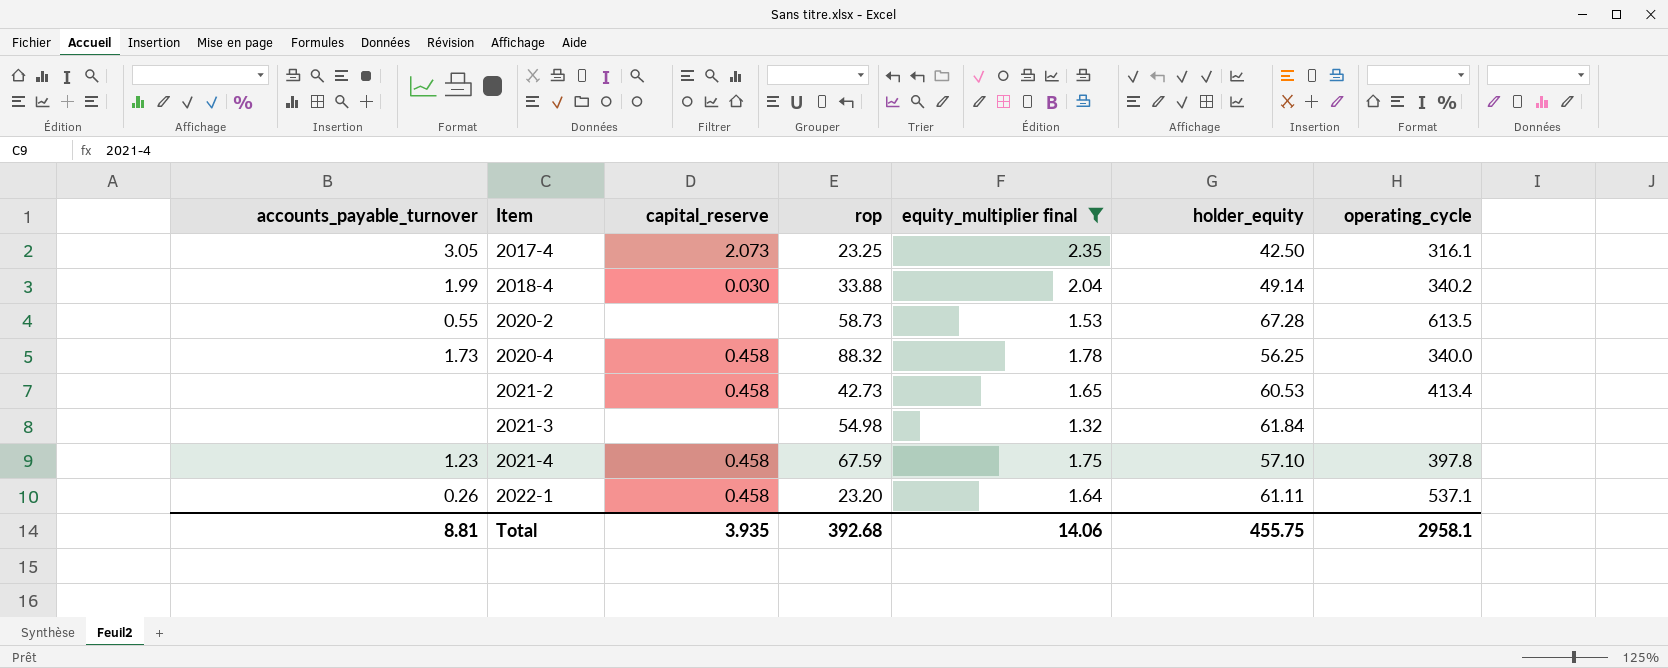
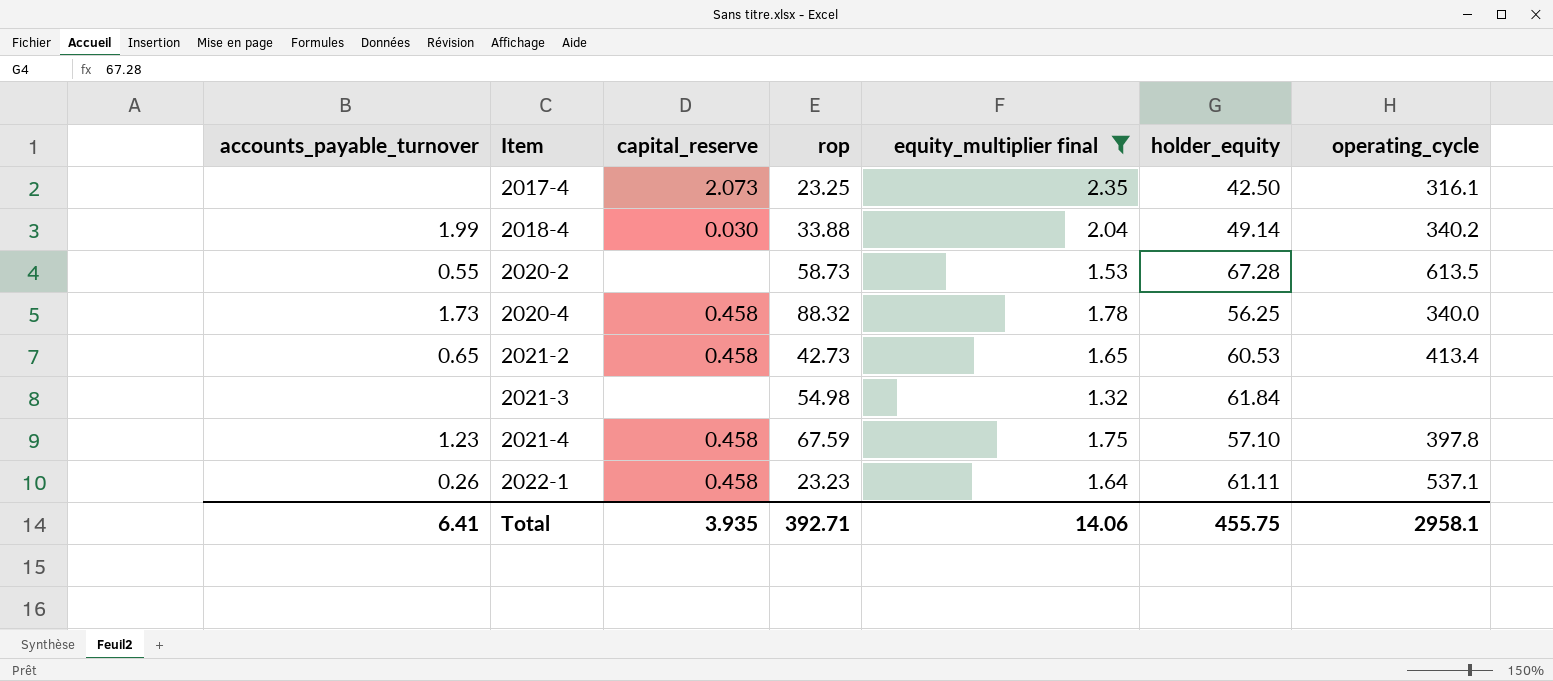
2017-4 | accounts_payable_turnover: 3.05 -> none
2021-2 | accounts_payable_turnover: none -> 0.65
2022-1 | rop: 23.20 -> 23.23
Total | accounts_payable_turnover: 8.81 -> 6.41
Total | rop: 392.68 -> 392.71

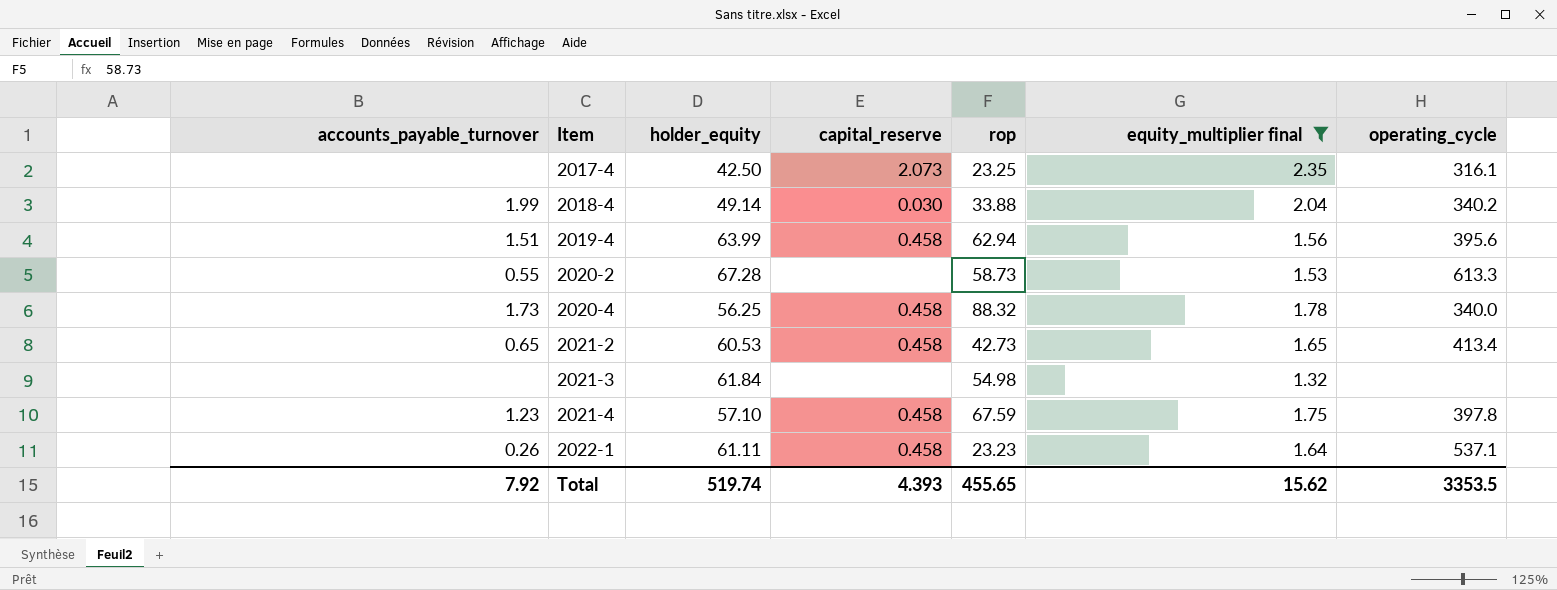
column holder_equity | position: 6 -> 3
row 2019-4: none -> 1.51 | 63.99 | 0.458 | 62.94 | 1.56 | 395.6
2020-2 | operating_cycle: 613.5 -> 613.3
Total | accounts_payable_turnover: 6.41 -> 7.92
Total | holder_equity: 455.75 -> 519.74
Total | capital_reserve: 3.935 -> 4.393
Total | rop: 392.71 -> 455.65
Total | equity_multiplier final: 14.06 -> 15.62
Total | operating_cycle: 2958.1 -> 3353.5

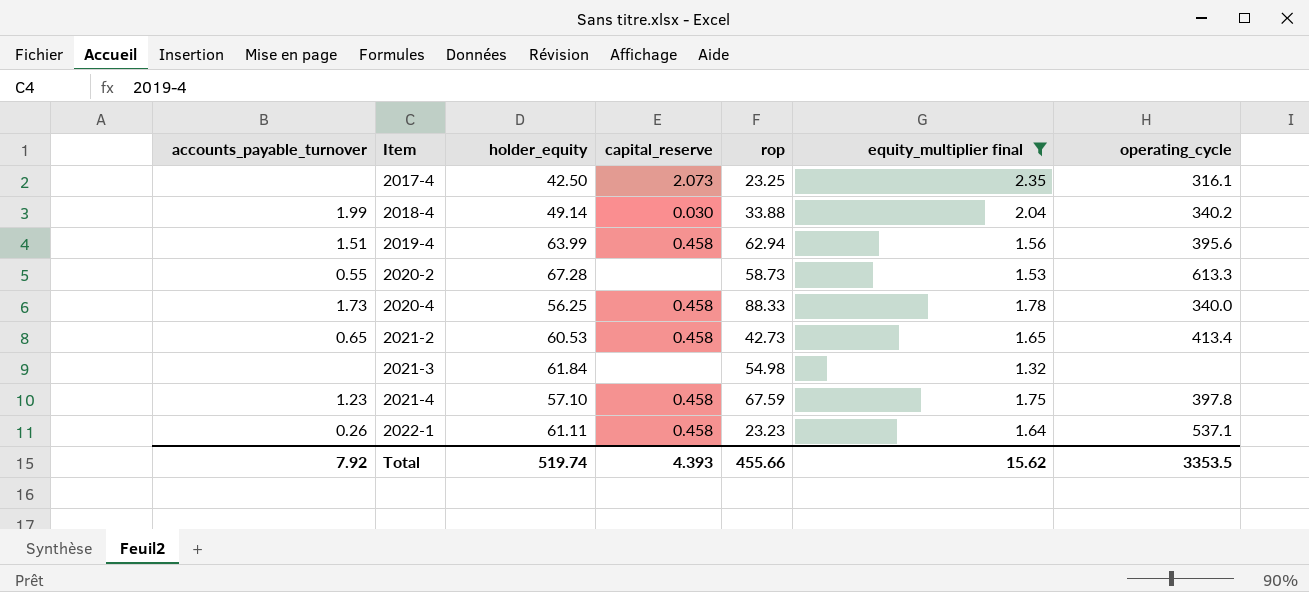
2020-4 | rop: 88.32 -> 88.33
Total | rop: 455.65 -> 455.66

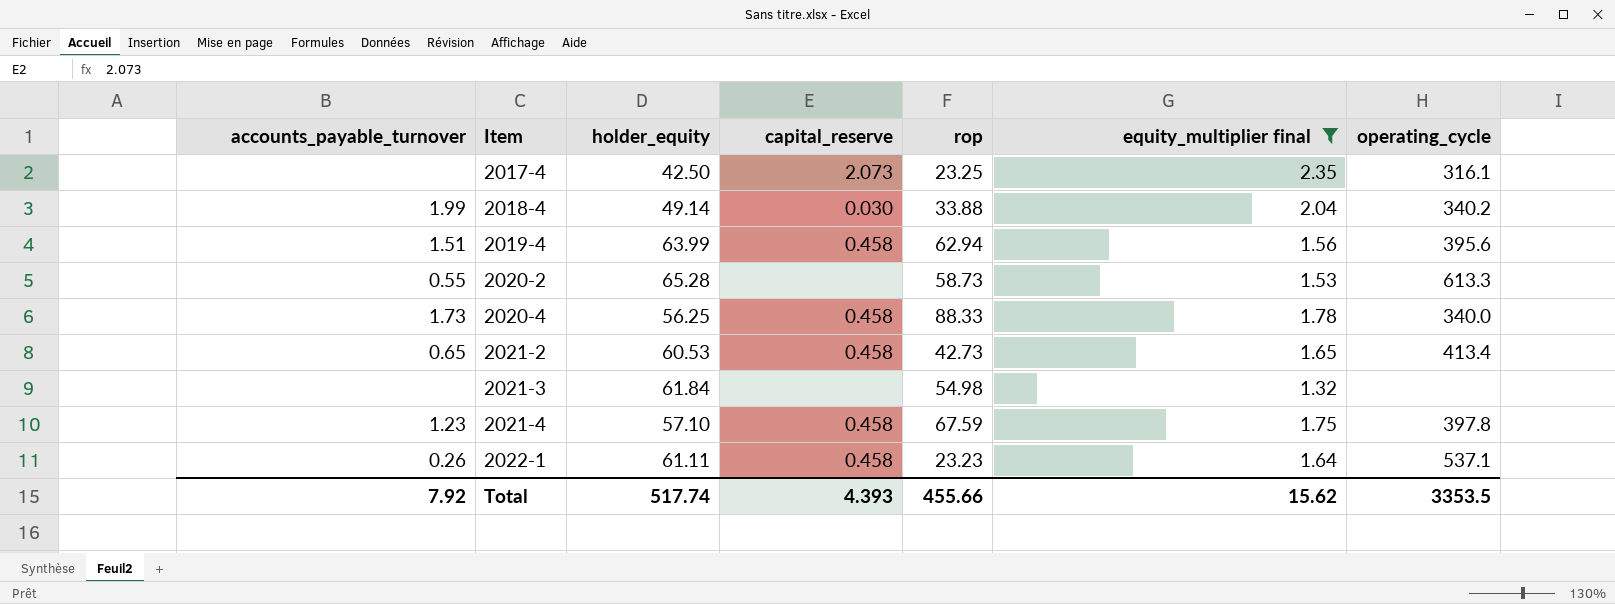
2020-2 | holder_equity: 67.28 -> 65.28
Total | holder_equity: 519.74 -> 517.74

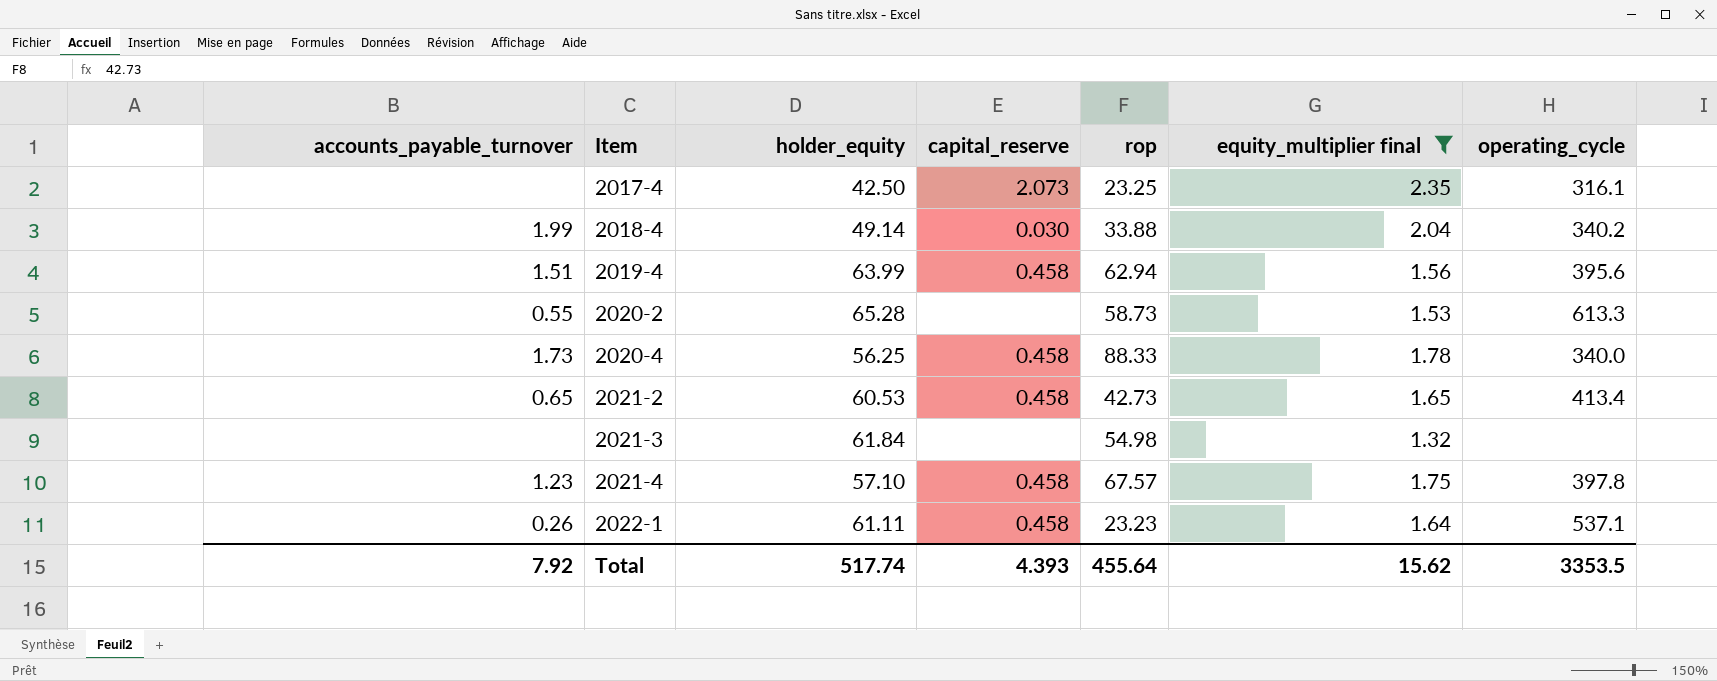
2021-4 | rop: 67.59 -> 67.57
Total | rop: 455.66 -> 455.64

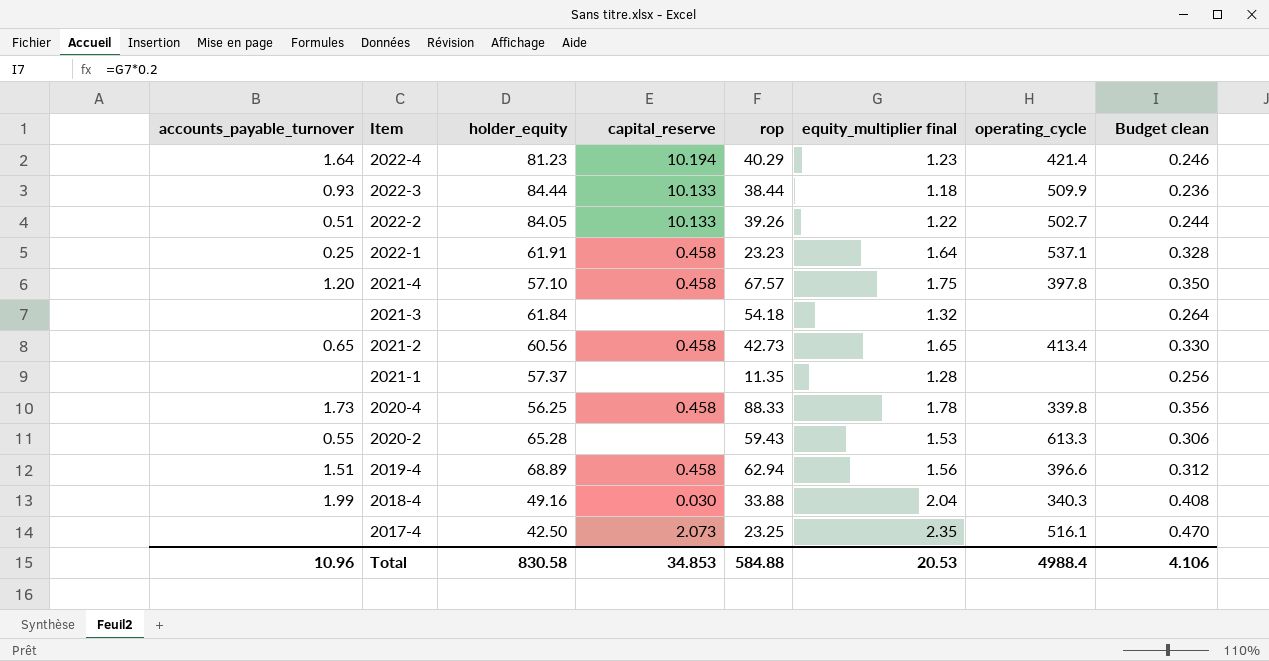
filter: equity_multiplier final >= 1.32 -> none
row order: Item ascending -> Item descending
column Budget clean | formula: none -> [equity_multiplier final] * 0.2
2022-1 | accounts_payable_turnover: 0.26 -> 0.25
2022-1 | holder_equity: 61.11 -> 61.91
2021-4 | accounts_payable_turnover: 1.23 -> 1.20
2021-3 | rop: 54.98 -> 54.18
2021-2 | holder_equity: 60.53 -> 60.56
2020-4 | operating_cycle: 340.0 -> 339.8
2020-2 | rop: 58.73 -> 59.43
2019-4 | holder_equity: 63.99 -> 68.89
2019-4 | operating_cycle: 395.6 -> 396.6
2018-4 | holder_equity: 49.14 -> 49.16
2018-4 | operating_cycle: 340.2 -> 340.3
2017-4 | operating_cycle: 316.1 -> 516.1
Total | accounts_payable_turnover: 7.92 -> 10.96
Total | holder_equity: 517.74 -> 830.58
Total | capital_reserve: 4.393 -> 34.853
Total | rop: 455.64 -> 584.88
Total | equity_multiplier final: 15.62 -> 20.53
Total | operating_cycle: 3353.5 -> 4988.4

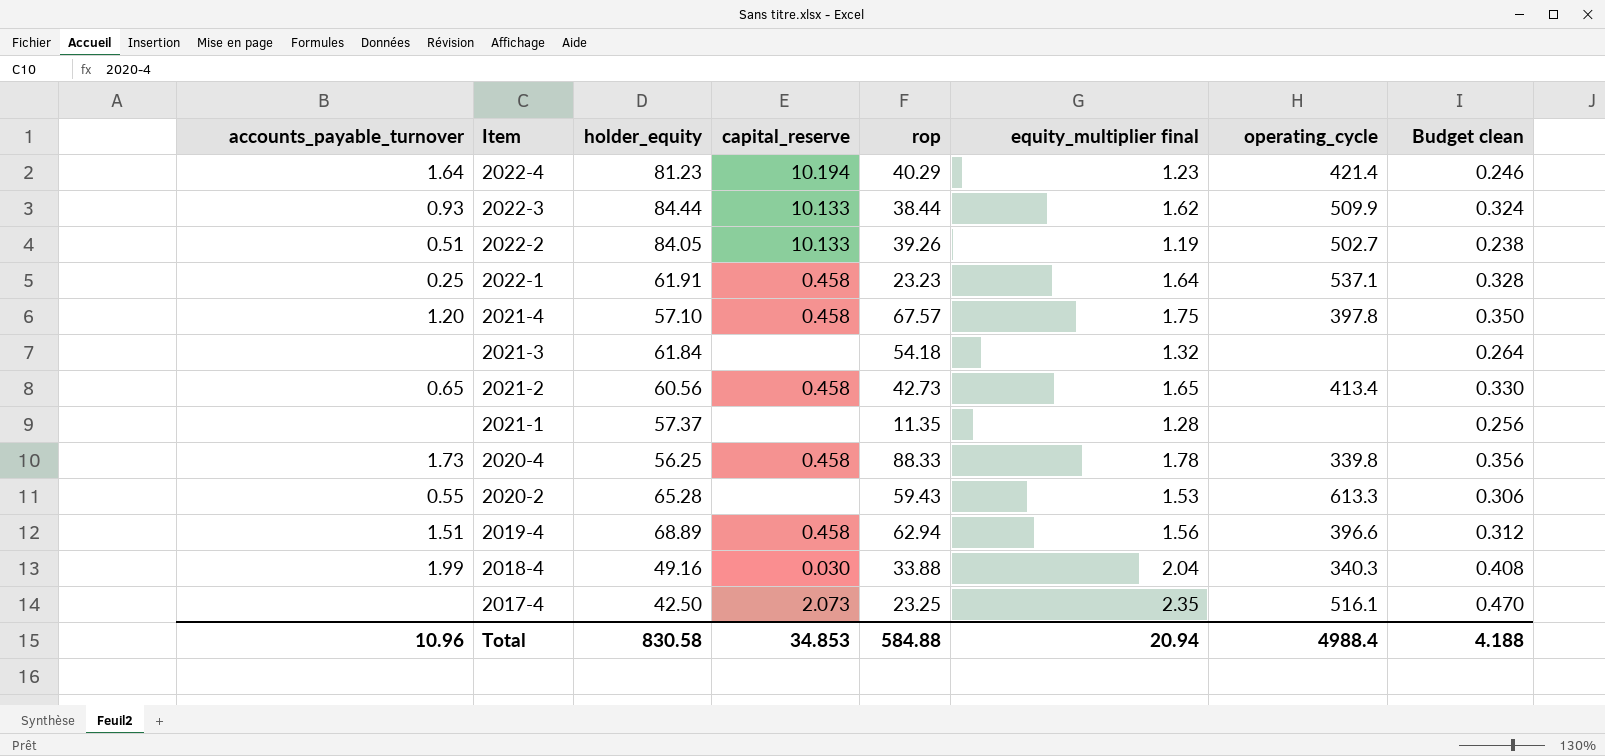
2022-3 | equity_multiplier final: 1.18 -> 1.62
2022-3 | Budget clean: 0.236 -> 0.324
2022-2 | equity_multiplier final: 1.22 -> 1.19
2022-2 | Budget clean: 0.244 -> 0.238
Total | equity_multiplier final: 20.53 -> 20.94
Total | Budget clean: 4.106 -> 4.188

